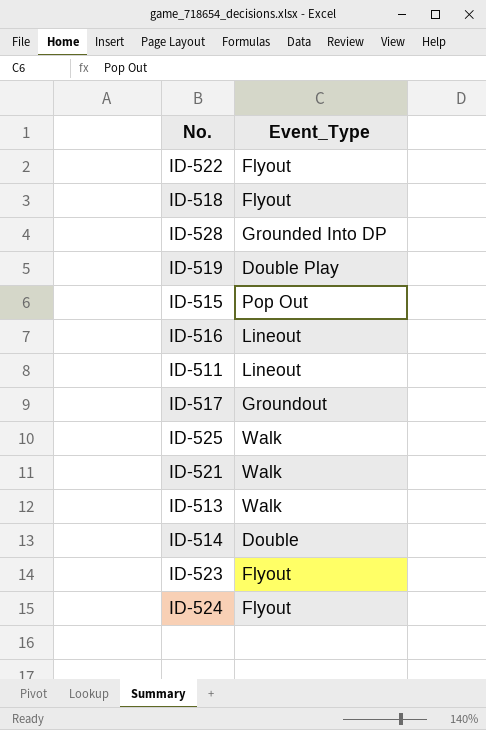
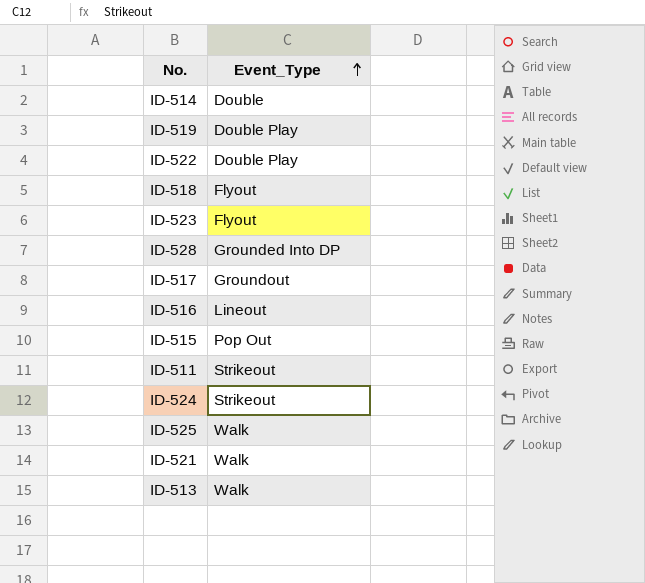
row order: none -> Event_Type ascending
ID-522 | Event_Type: Flyout -> Double Play
ID-511 | Event_Type: Lineout -> Strikeout
ID-524 | Event_Type: Flyout -> Strikeout

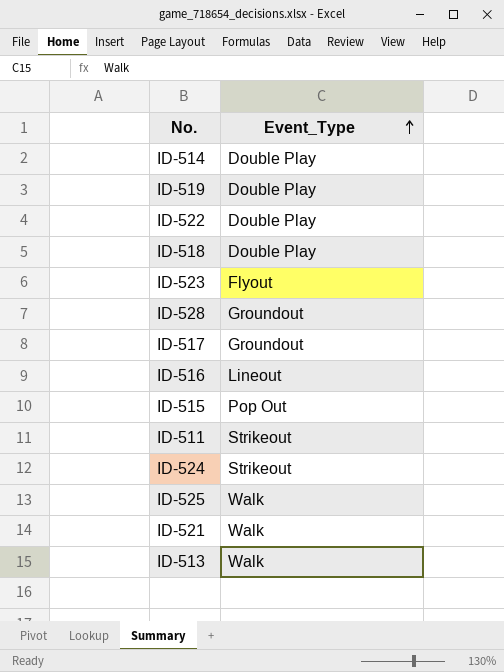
ID-514 | Event_Type: Double -> Double Play
ID-518 | Event_Type: Flyout -> Double Play
ID-528 | Event_Type: Grounded Into DP -> Groundout

